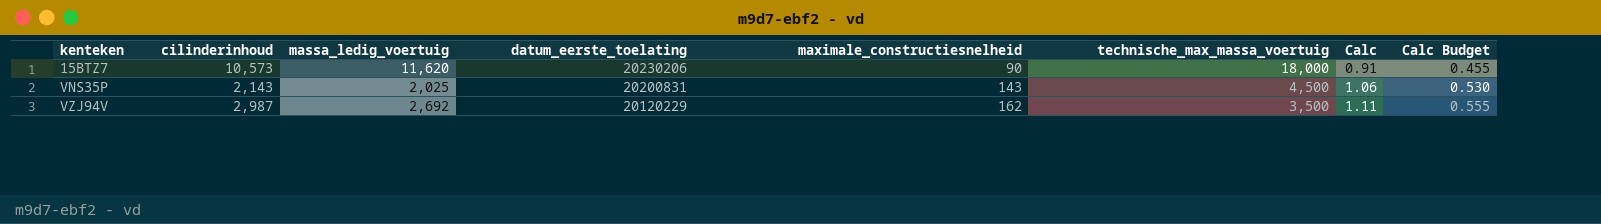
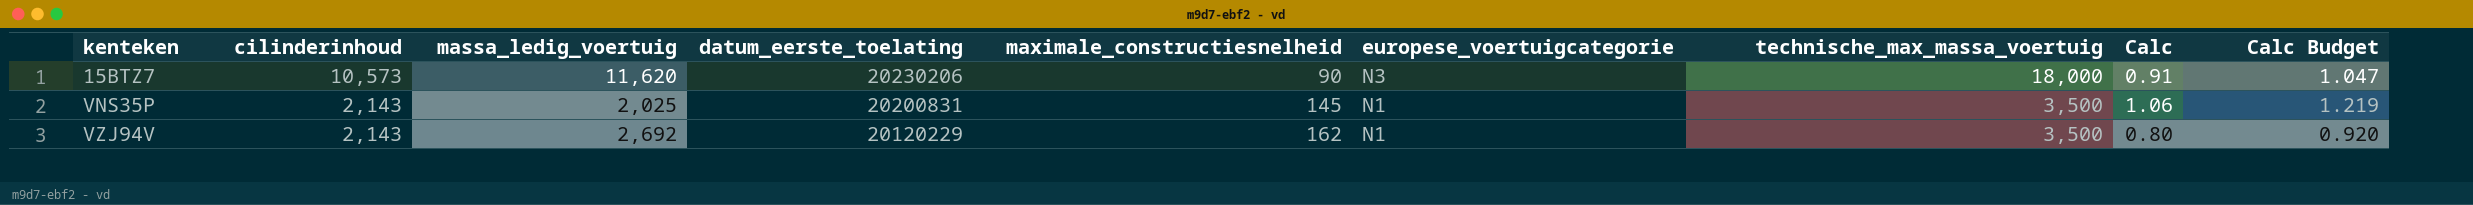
column europese_voertuigcategorie | position: none -> 6
column Calc Budget | formula: [Calc] * 0.5 -> [Calc] * 1.15
VNS35P | maximale_constructiesnelheid: 143 -> 145
VNS35P | technische_max_massa_voertuig: 4,500 -> 3,500
VZJ94V | cilinderinhoud: 2,987 -> 2,143
VZJ94V | Calc: 1.11 -> 0.80

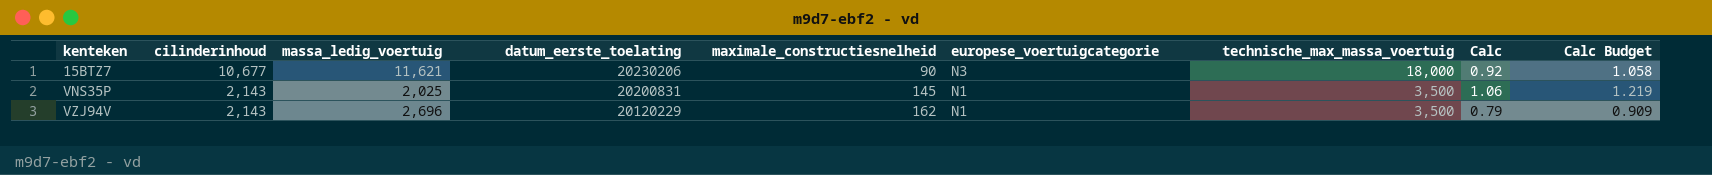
15BTZ7 | cilinderinhoud: 10,573 -> 10,677
15BTZ7 | massa_ledig_voertuig: 11,620 -> 11,621
15BTZ7 | Calc: 0.91 -> 0.92
15BTZ7 | Calc Budget: 1.047 -> 1.058
VZJ94V | massa_ledig_voertuig: 2,692 -> 2,696
VZJ94V | Calc: 0.80 -> 0.79
VZJ94V | Calc Budget: 0.920 -> 0.909

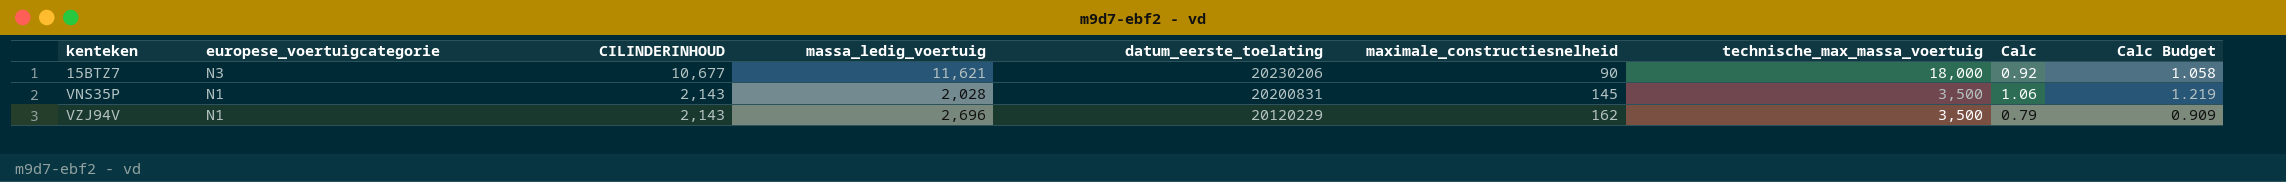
column europese_voertuigcategorie | position: 6 -> 2
column name: cilinderinhoud -> CILINDERINHOUD
VNS35P | massa_ledig_voertuig: 2,025 -> 2,028

